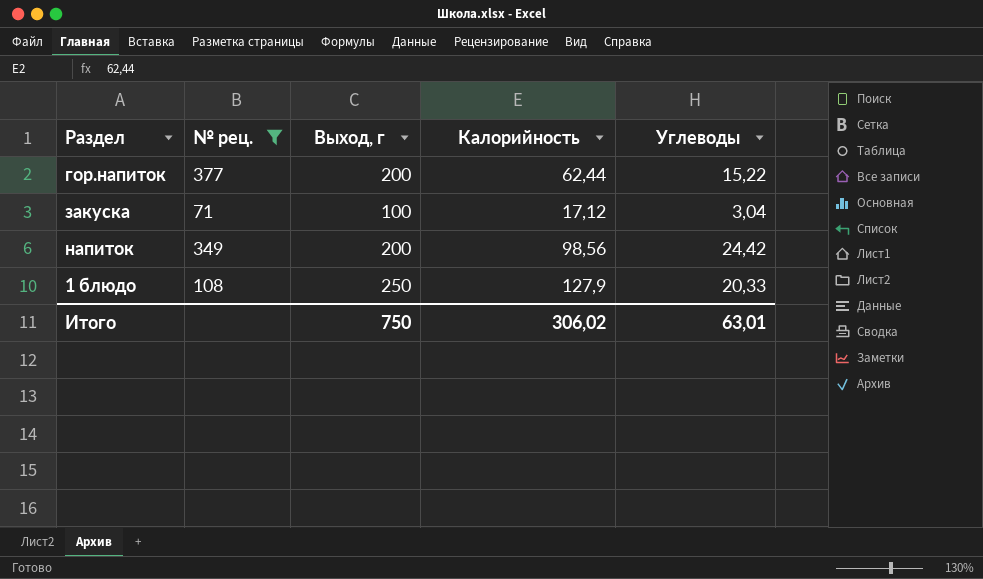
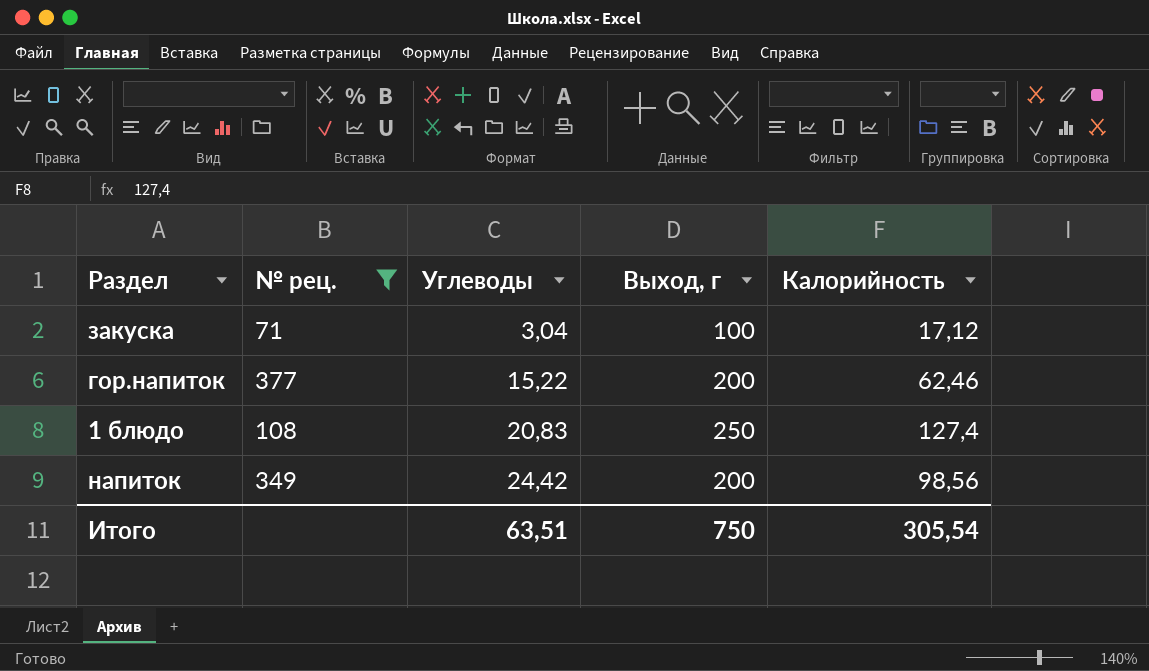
row order: none -> Углеводы ascending
column Углеводы | position: 5 -> 3
гор.напиток | Калорийность: 62,44 -> 62,46
1 блюдо | Углеводы: 20,33 -> 20,83
1 блюдо | Калорийность: 127,9 -> 127,4
Итого | Углеводы: 63,01 -> 63,51
Итого | Калорийность: 306,02 -> 305,54

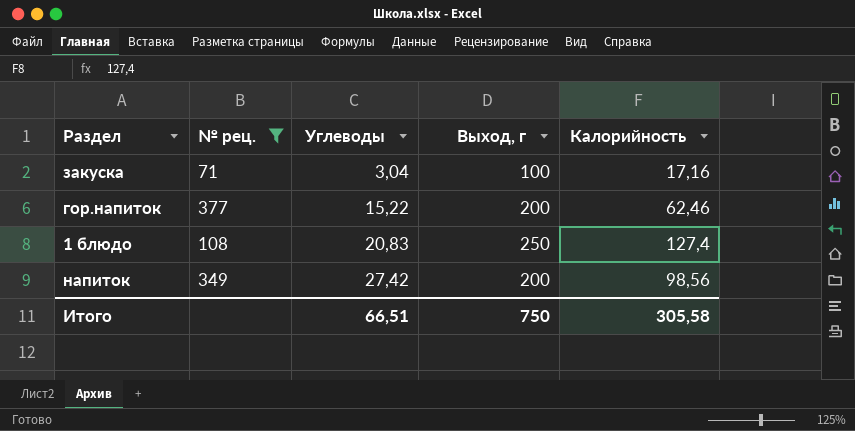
закуска | Калорийность: 17,12 -> 17,16
напиток | Углеводы: 24,42 -> 27,42
Итого | Углеводы: 63,51 -> 66,51
Итого | Калорийность: 305,54 -> 305,58

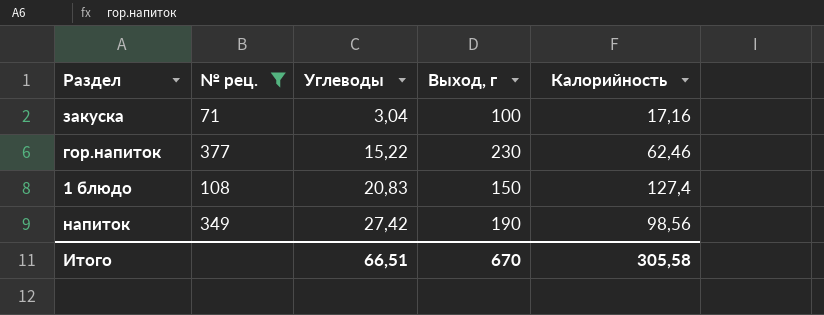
гор.напиток | Выход, г: 200 -> 230
1 блюдо | Выход, г: 250 -> 150
напиток | Выход, г: 200 -> 190
Итого | Выход, г: 750 -> 670

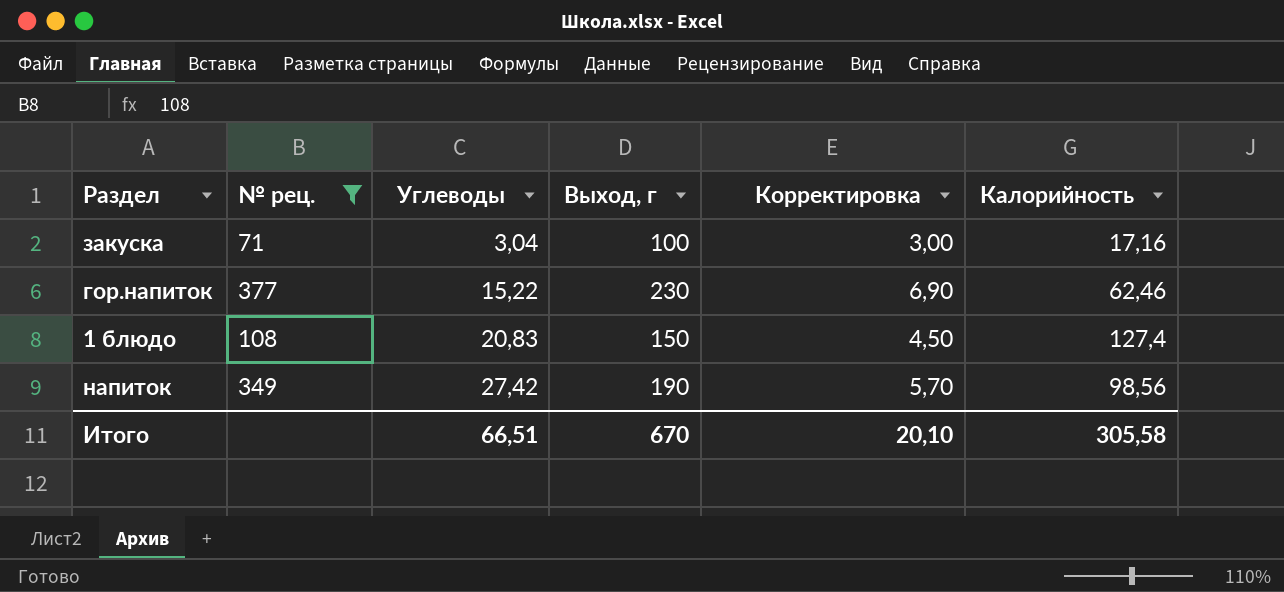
column Корректировка | formula: none -> [Выход, г] * 0,03

